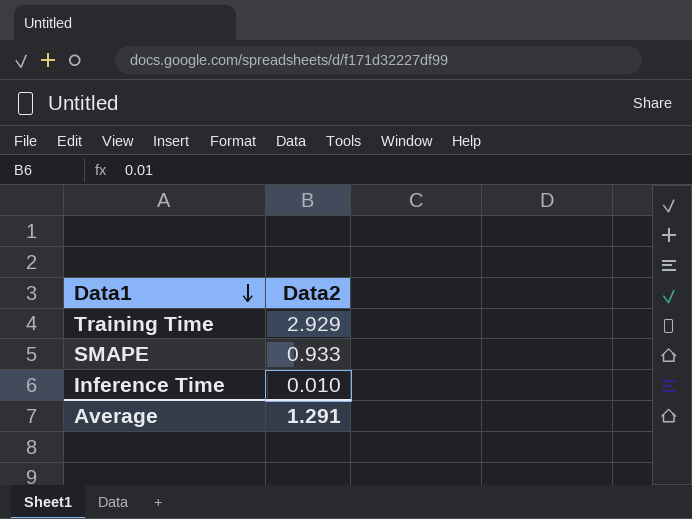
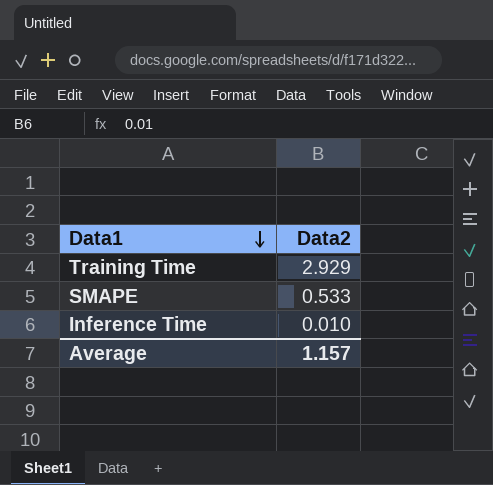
SMAPE | Data2: 0.933 -> 0.533
Average | Data2: 1.291 -> 1.157

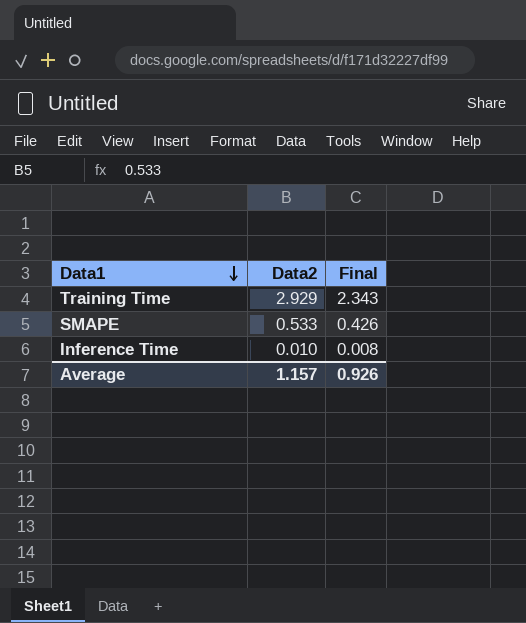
column Final | formula: none -> [Data2] * 0.8

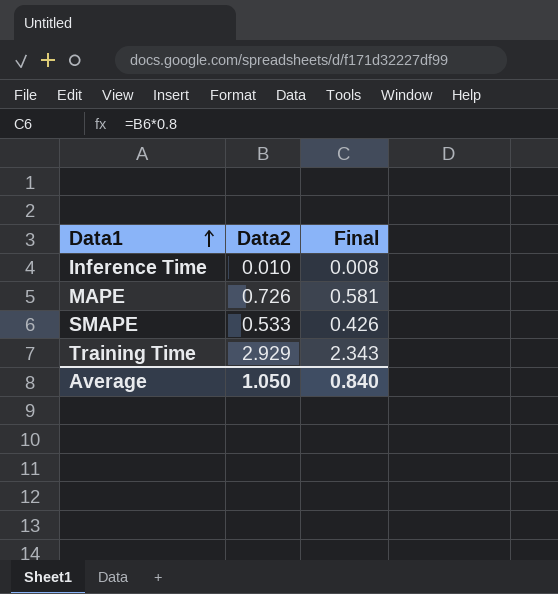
row order: Data1 descending -> Data1 ascending
row MAPE: none -> 0.726 | 0.581
Average | Data2: 1.157 -> 1.050
Average | Final: 0.926 -> 0.840

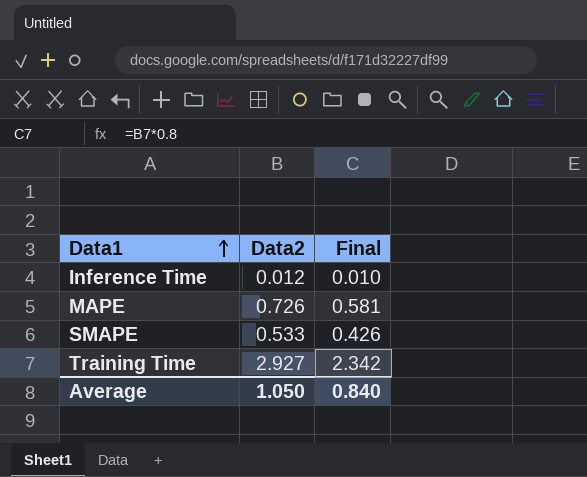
Inference Time | Data2: 0.010 -> 0.012
Inference Time | Final: 0.008 -> 0.010
Training Time | Data2: 2.929 -> 2.927
Training Time | Final: 2.343 -> 2.342

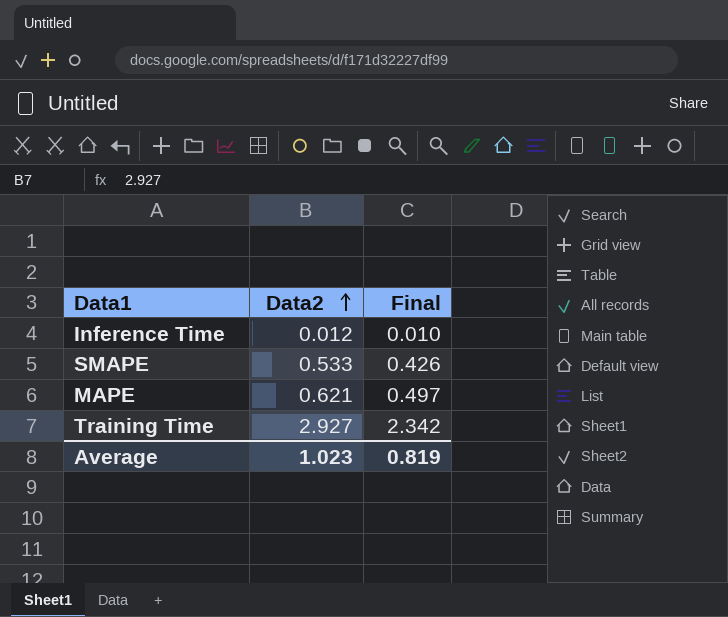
row order: Data1 ascending -> Data2 ascending
MAPE | Data2: 0.726 -> 0.621
MAPE | Final: 0.581 -> 0.497
Average | Data2: 1.050 -> 1.023
Average | Final: 0.840 -> 0.819

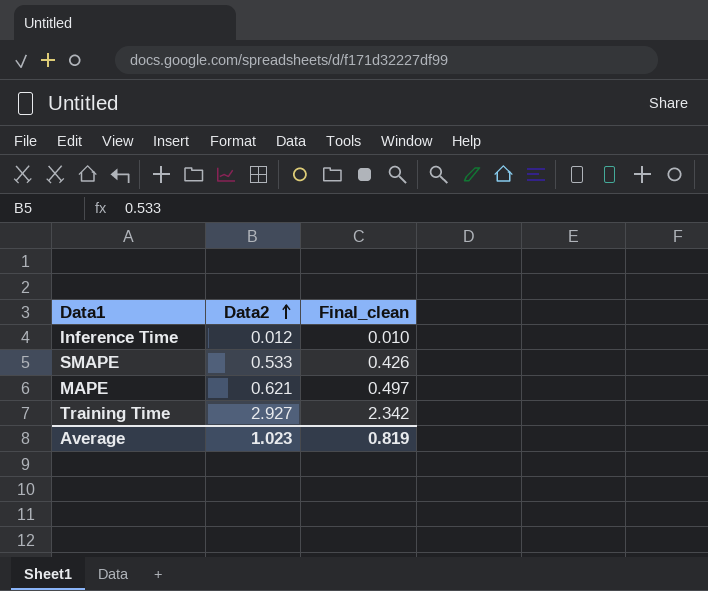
column name: Final -> Final_clean

